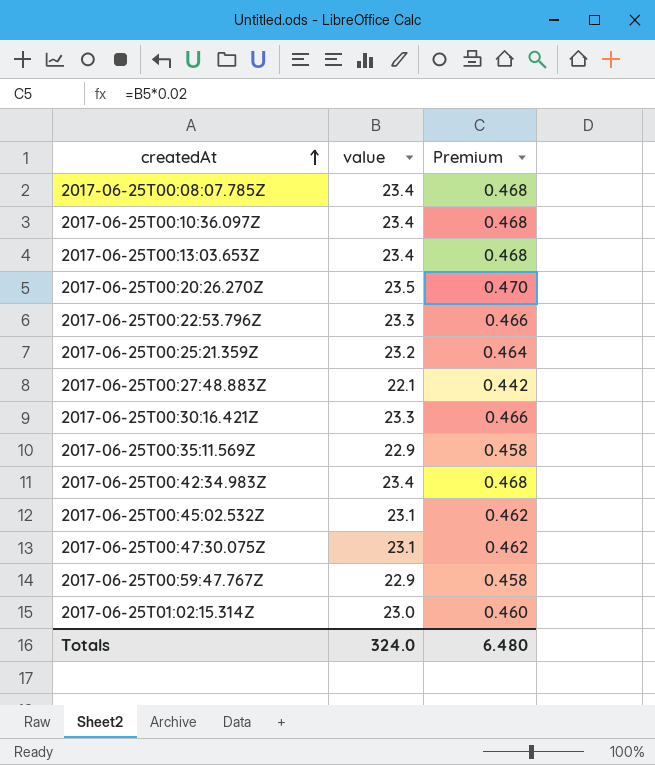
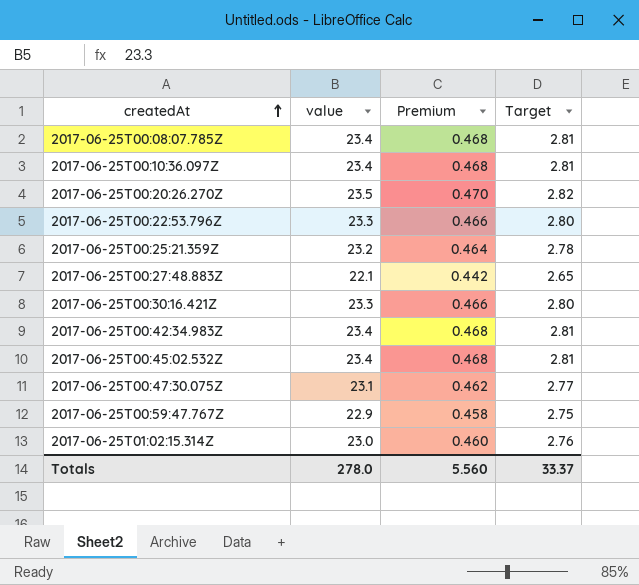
column Target | formula: none -> [value] * 0.12
row 2017-06-25T00:13:03.653Z: 23.4 | 0.468 -> none
row 2017-06-25T00:35:11.569Z: 22.9 | 0.458 -> none
2017-06-25T00:45:02.532Z | value: 23.1 -> 23.4
2017-06-25T00:45:02.532Z | Premium: 0.462 -> 0.468
Totals | value: 324.0 -> 278.0
Totals | Premium: 6.480 -> 5.560

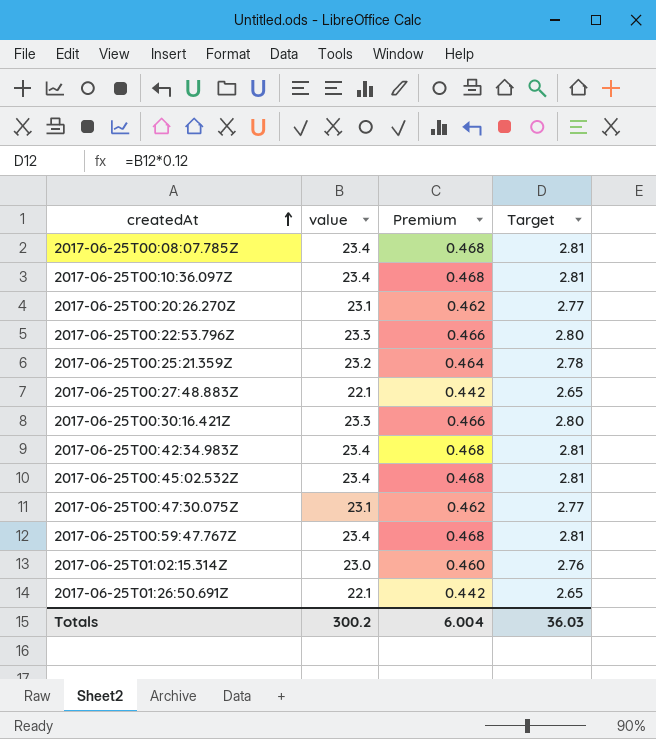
2017-06-25T00:20:26.270Z | value: 23.5 -> 23.1
2017-06-25T00:20:26.270Z | Premium: 0.470 -> 0.462
2017-06-25T00:20:26.270Z | Target: 2.82 -> 2.77
2017-06-25T00:59:47.767Z | value: 22.9 -> 23.4
2017-06-25T00:59:47.767Z | Premium: 0.458 -> 0.468
2017-06-25T00:59:47.767Z | Target: 2.75 -> 2.81
row 2017-06-25T01:26:50.691Z: none -> 22.1 | 0.442 | 2.65
Totals | value: 278.0 -> 300.2
Totals | Premium: 5.560 -> 6.004
Totals | Target: 33.37 -> 36.03

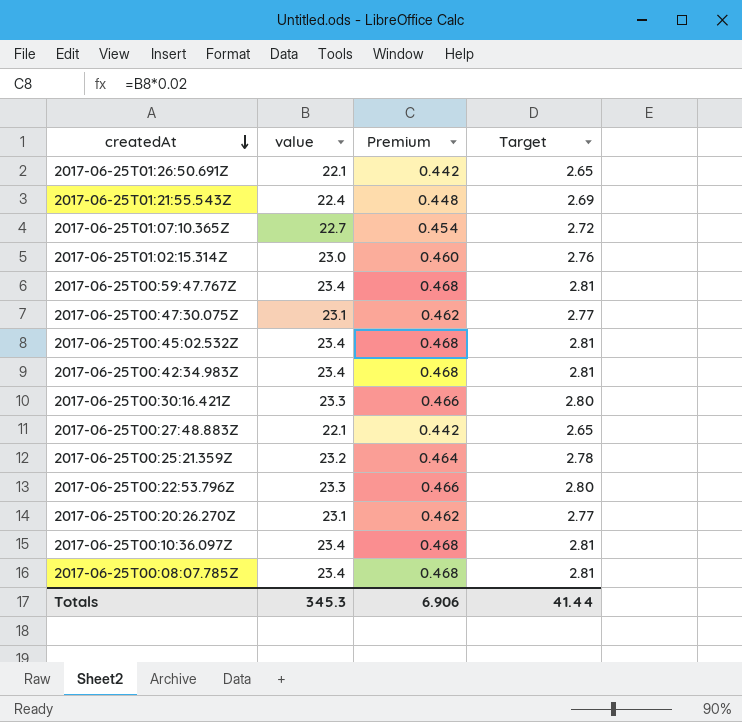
row order: createdAt ascending -> createdAt descending
row 2017-06-25T01:21:55.543Z: none -> 22.4 | 0.448 | 2.69
row 2017-06-25T01:07:10.365Z: none -> 22.7 | 0.454 | 2.72
Totals | value: 300.2 -> 345.3
Totals | Premium: 6.004 -> 6.906
Totals | Target: 36.03 -> 41.44

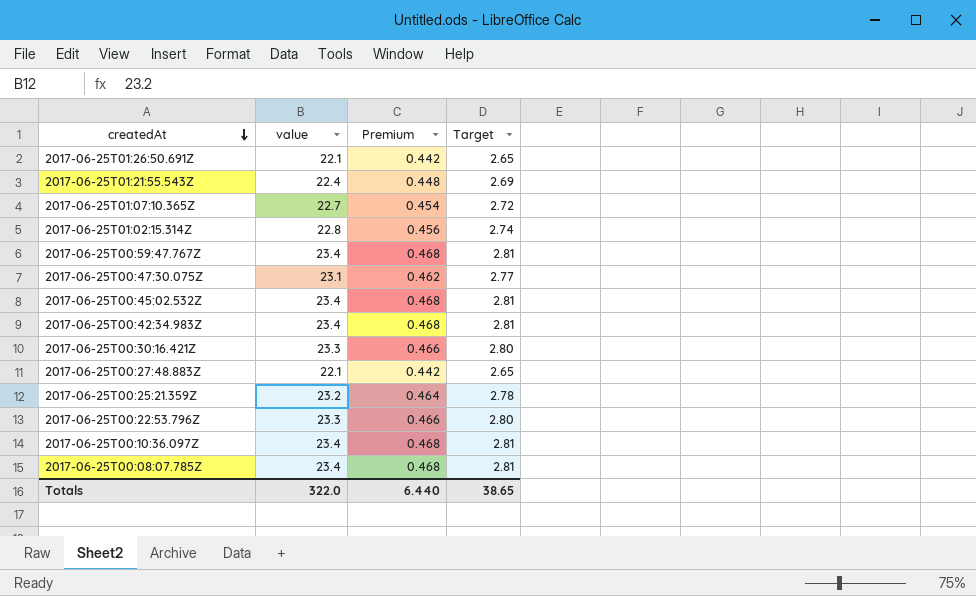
row 2017-06-25T00:20:26.270Z: 23.1 | 0.462 | 2.77 -> none
2017-06-25T01:02:15.314Z | value: 23.0 -> 22.8
2017-06-25T01:02:15.314Z | Premium: 0.460 -> 0.456
2017-06-25T01:02:15.314Z | Target: 2.76 -> 2.74
Totals | value: 345.3 -> 322.0
Totals | Premium: 6.906 -> 6.440
Totals | Target: 41.44 -> 38.65

